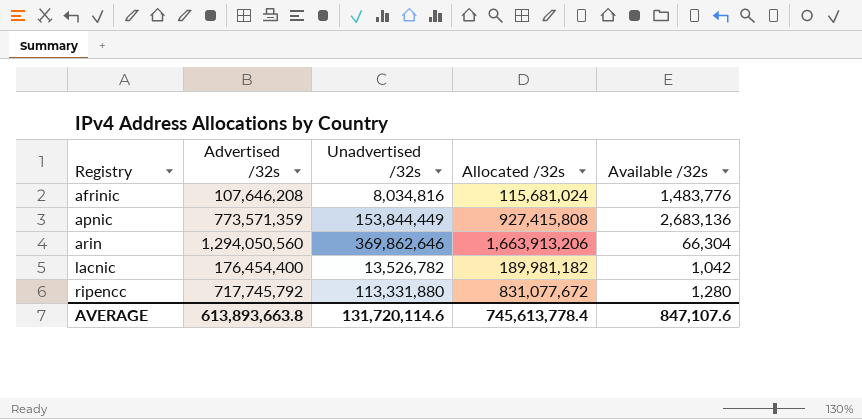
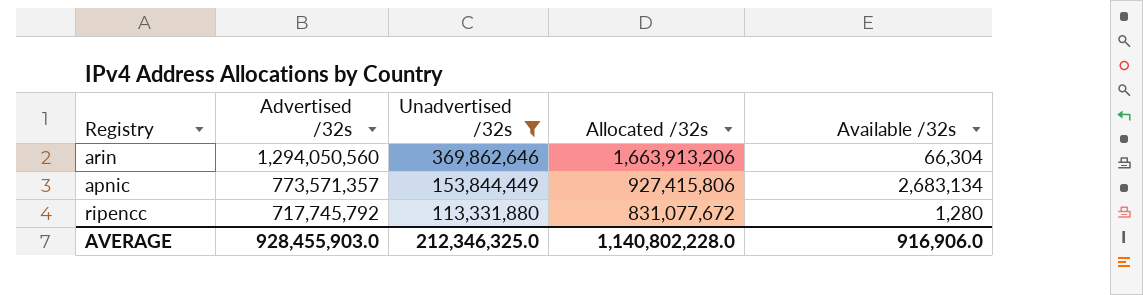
filter: none -> Unadvertised /32s >= 113,331,880
row order: Registry ascending -> Advertised /32s descending
apnic | Advertised /32s: 773,571,359 -> 773,571,357
apnic | Allocated /32s: 927,415,808 -> 927,415,806
apnic | Available /32s: 2,683,136 -> 2,683,134
AVERAGE | Advertised /32s: 613,893,663.8 -> 928,455,903.0
AVERAGE | Unadvertised /32s: 131,720,114.6 -> 212,346,325.0
AVERAGE | Allocated /32s: 745,613,778.4 -> 1,140,802,228.0
AVERAGE | Available /32s: 847,107.6 -> 916,906.0

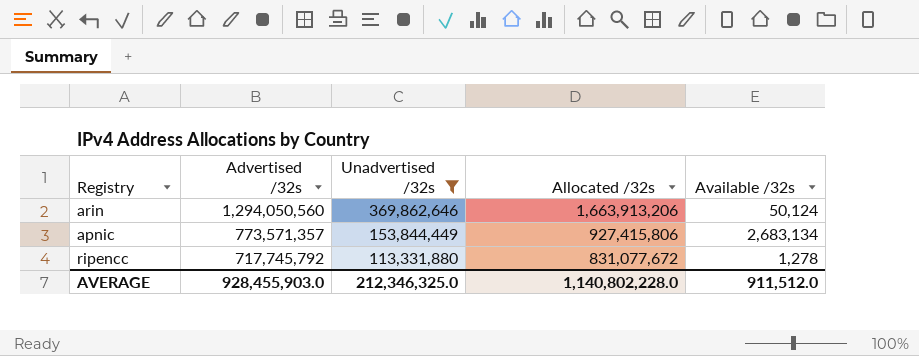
arin | Available /32s: 66,304 -> 50,124
ripencc | Available /32s: 1,280 -> 1,278
AVERAGE | Available /32s: 916,906.0 -> 911,512.0

